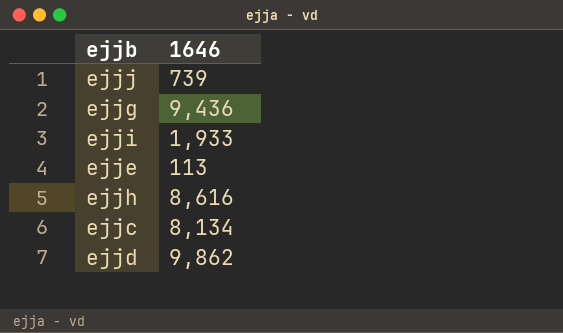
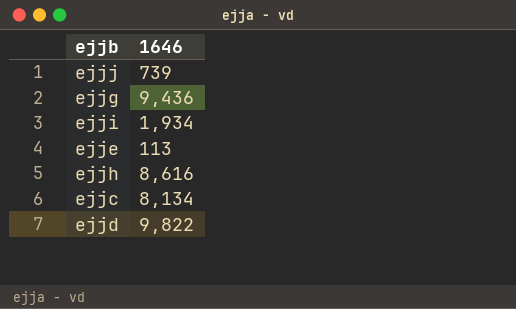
ejji | 1646: 1,933 -> 1,934
ejjd | 1646: 9,862 -> 9,822

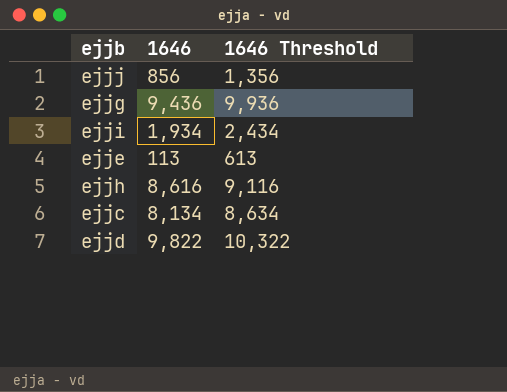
column 1646 Threshold | formula: none -> [1646] + 500
ejjj | 1646: 739 -> 856

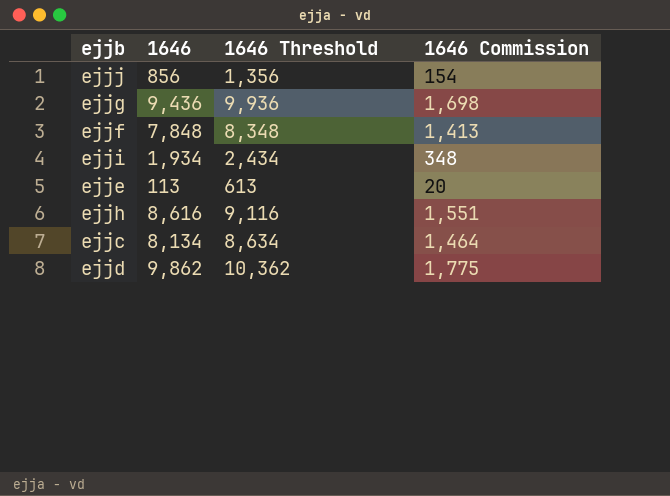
column 1646 Commission | formula: none -> [1646] * 0.18
row ejjf: none -> 7,848 | 8,348 | 1,413
ejjd | 1646: 9,822 -> 9,862
ejjd | 1646 Threshold: 10,322 -> 10,362

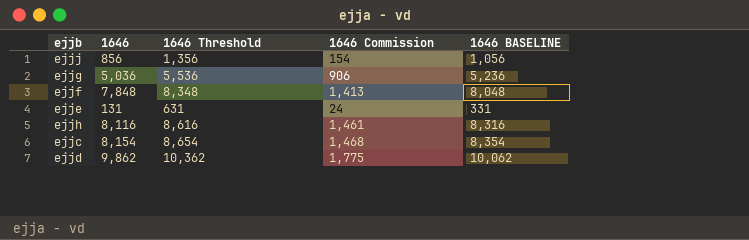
column 1646 BASELINE | formula: none -> [1646] + 200
row ejji: 1,934 | 2,434 | 348 -> none
ejjg | 1646: 9,436 -> 5,036
ejjg | 1646 Threshold: 9,936 -> 5,536
ejjg | 1646 Commission: 1,698 -> 906
ejje | 1646: 113 -> 131
ejje | 1646 Threshold: 613 -> 631
ejje | 1646 Commission: 20 -> 24
ejjh | 1646: 8,616 -> 8,116
ejjh | 1646 Threshold: 9,116 -> 8,616
ejjh | 1646 Commission: 1,551 -> 1,461
ejjc | 1646: 8,134 -> 8,154
ejjc | 1646 Threshold: 8,634 -> 8,654
ejjc | 1646 Commission: 1,464 -> 1,468

